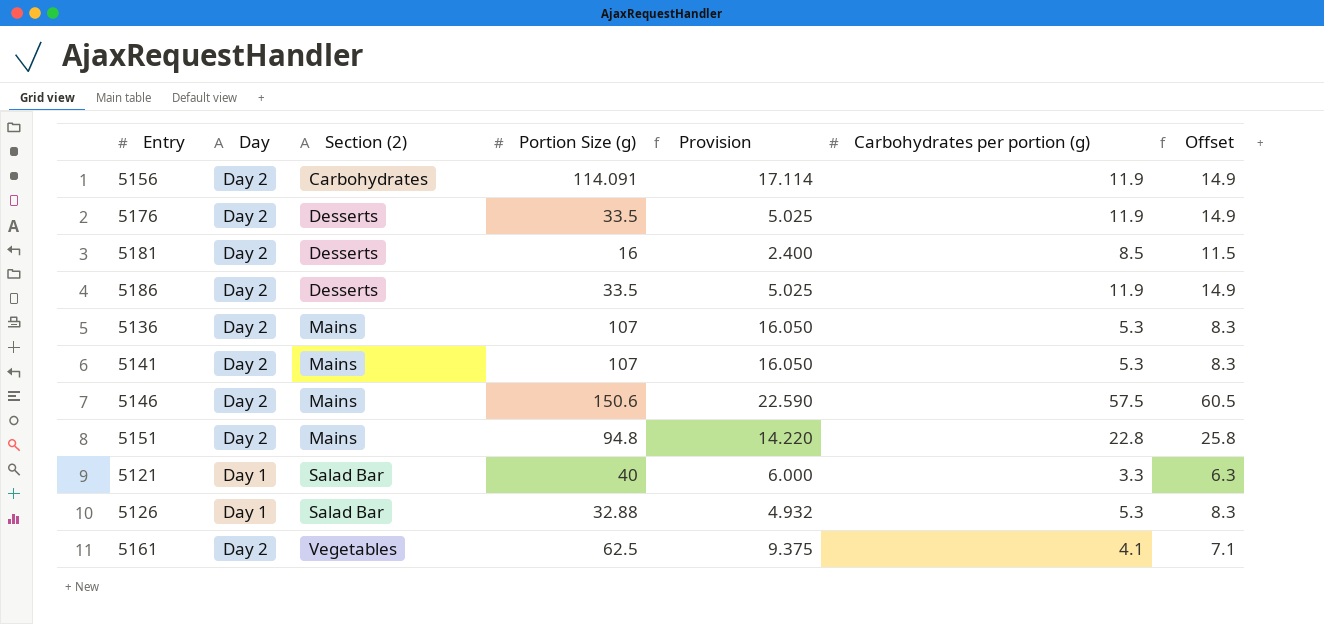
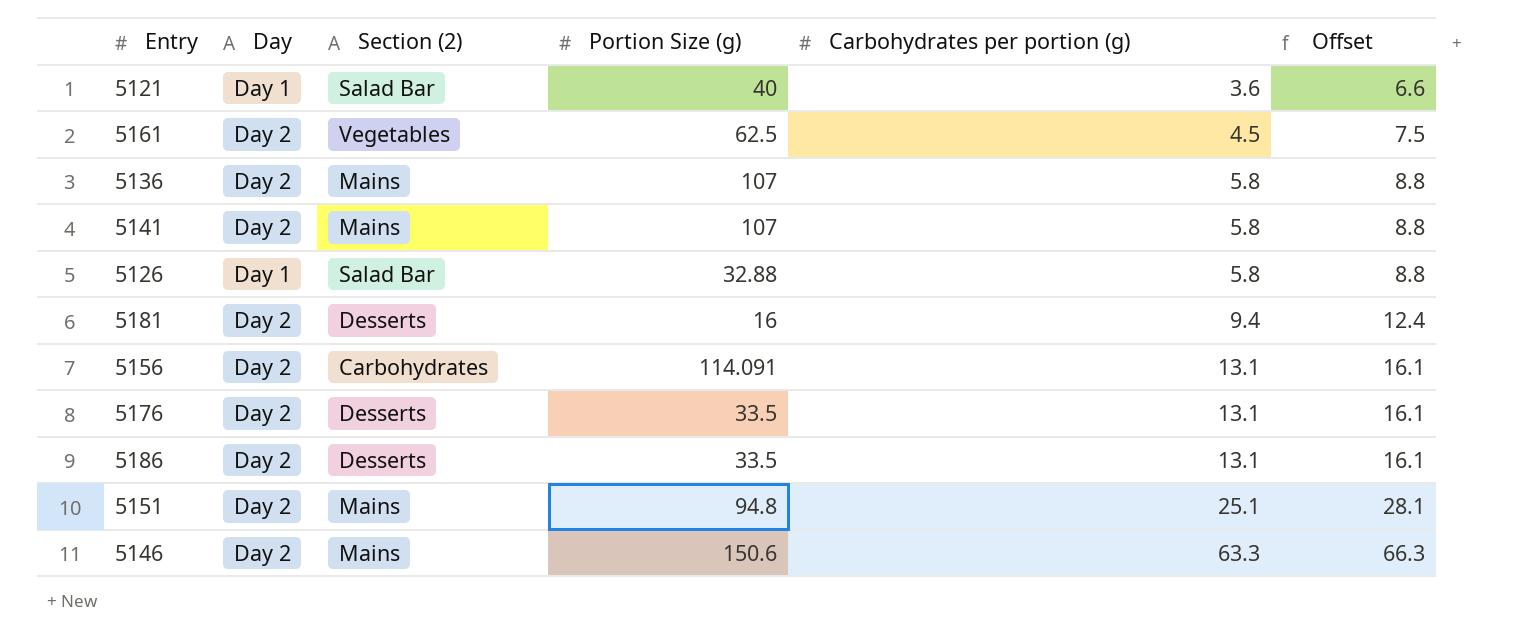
row order: Section (2) ascending -> Carbohydrates per portion (g) ascending
column Provision | formula: [Portion Size (g)] * 0.15 -> none
5121 | Carbohydrates per portion (g): 3.3 -> 3.6
5121 | Offset: 6.3 -> 6.6
5161 | Carbohydrates per portion (g): 4.1 -> 4.5
5161 | Offset: 7.1 -> 7.5
5136 | Carbohydrates per portion (g): 5.3 -> 5.8
5136 | Offset: 8.3 -> 8.8
5141 | Carbohydrates per portion (g): 5.3 -> 5.8
5141 | Offset: 8.3 -> 8.8
5126 | Carbohydrates per portion (g): 5.3 -> 5.8
5126 | Offset: 8.3 -> 8.8
5181 | Carbohydrates per portion (g): 8.5 -> 9.4
5181 | Offset: 11.5 -> 12.4
5156 | Carbohydrates per portion (g): 11.9 -> 13.1
5156 | Offset: 14.9 -> 16.1
5176 | Carbohydrates per portion (g): 11.9 -> 13.1
5176 | Offset: 14.9 -> 16.1
5186 | Carbohydrates per portion (g): 11.9 -> 13.1
5186 | Offset: 14.9 -> 16.1
5151 | Carbohydrates per portion (g): 22.8 -> 25.1
5151 | Offset: 25.8 -> 28.1
5146 | Carbohydrates per portion (g): 57.5 -> 63.3
5146 | Offset: 60.5 -> 66.3

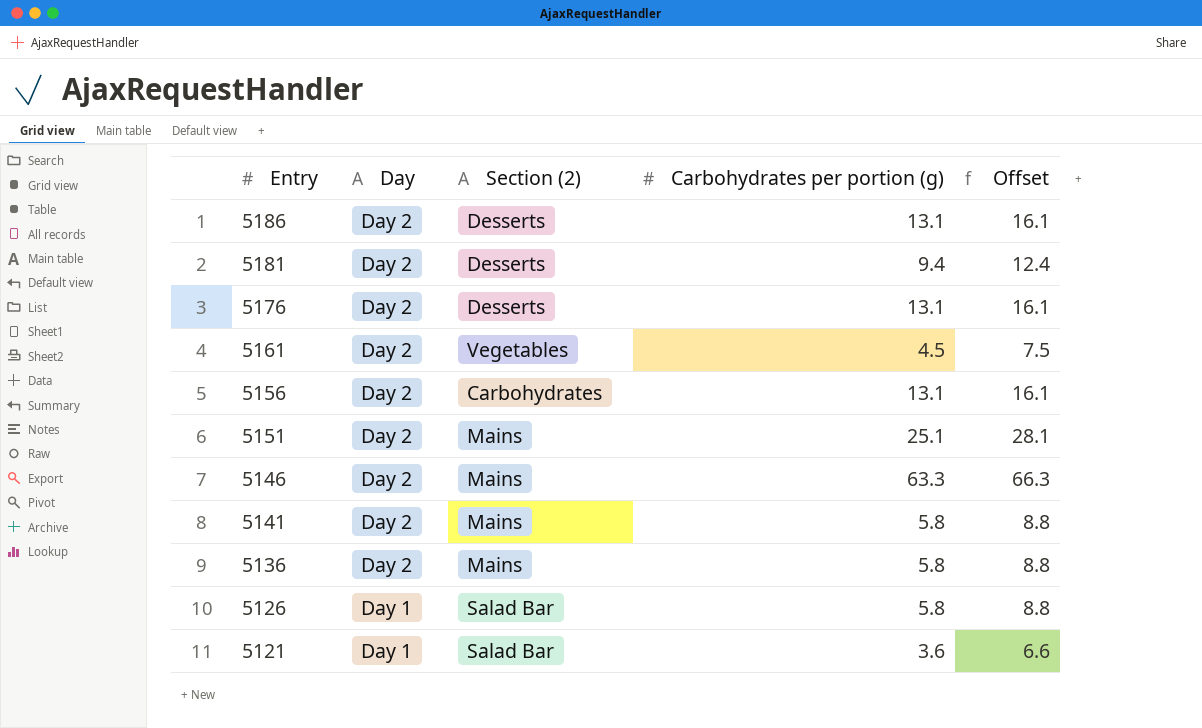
row order: Carbohydrates per portion (g) ascending -> Entry descending
column Portion Size (g) | position: 4 -> none

